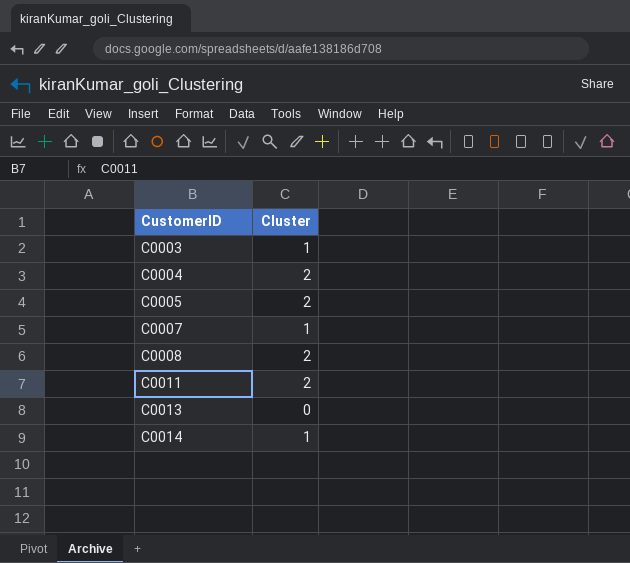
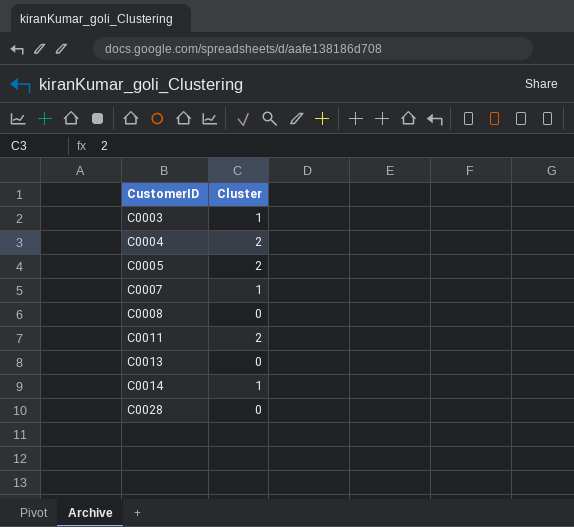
C0008 | Cluster: 2 -> 0
row C0028: none -> 0

